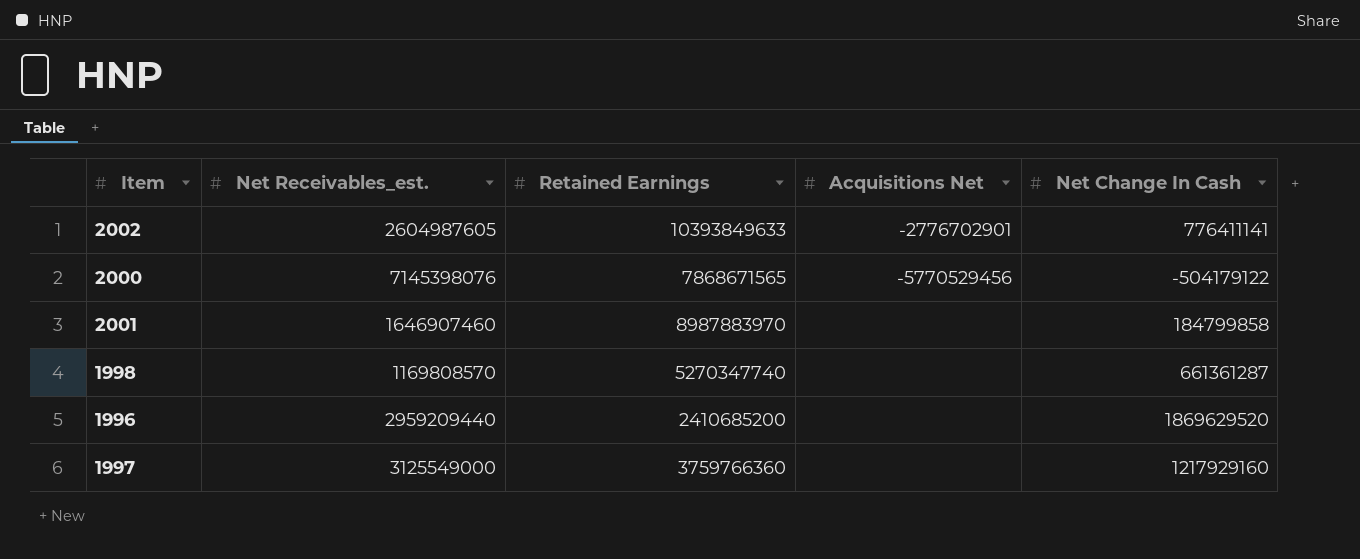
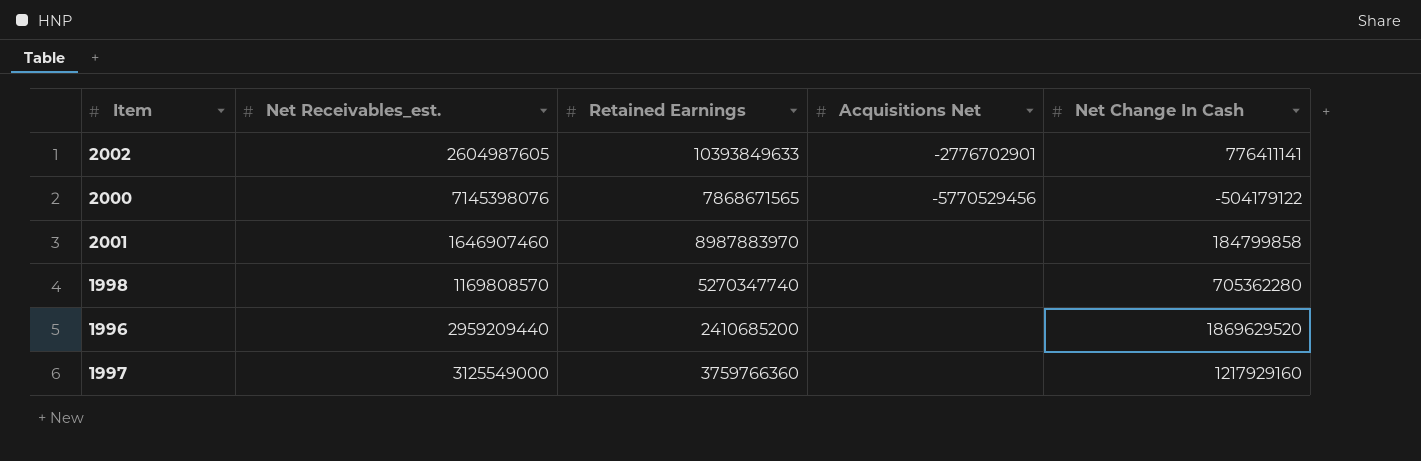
1998 | Net Change In Cash: 661361287 -> 705362280

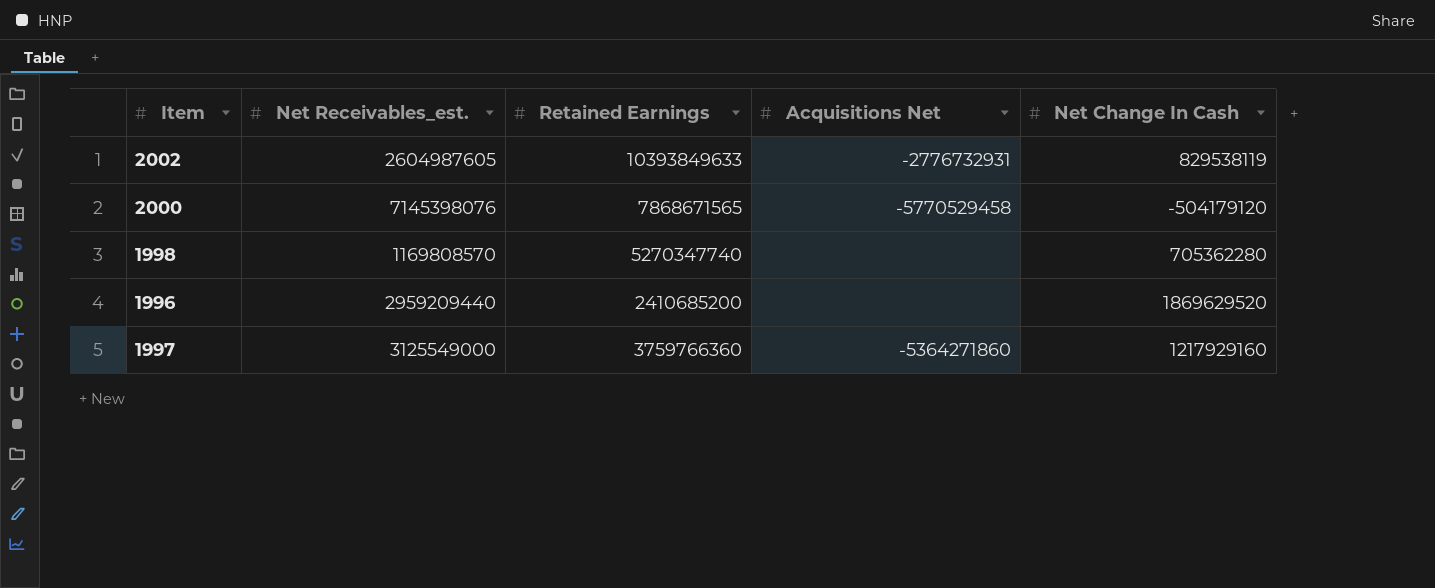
row 2001: 1646907460 | 8987883970 | none | 184799858 -> none
2002 | Acquisitions Net: -2776702901 -> -2776732931
2002 | Net Change In Cash: 776411141 -> 829538119
2000 | Acquisitions Net: -5770529456 -> -5770529458
2000 | Net Change In Cash: -504179122 -> -504179120
1997 | Acquisitions Net: none -> -5364271860

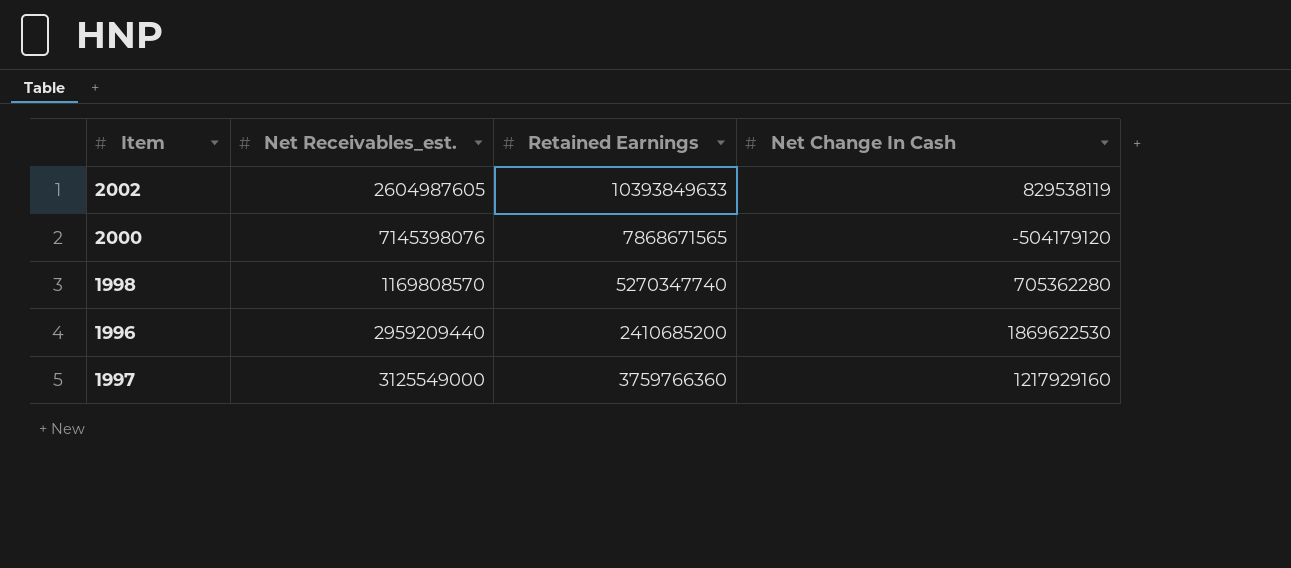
column Acquisitions Net | position: 4 -> none
1996 | Net Change In Cash: 1869629520 -> 1869622530

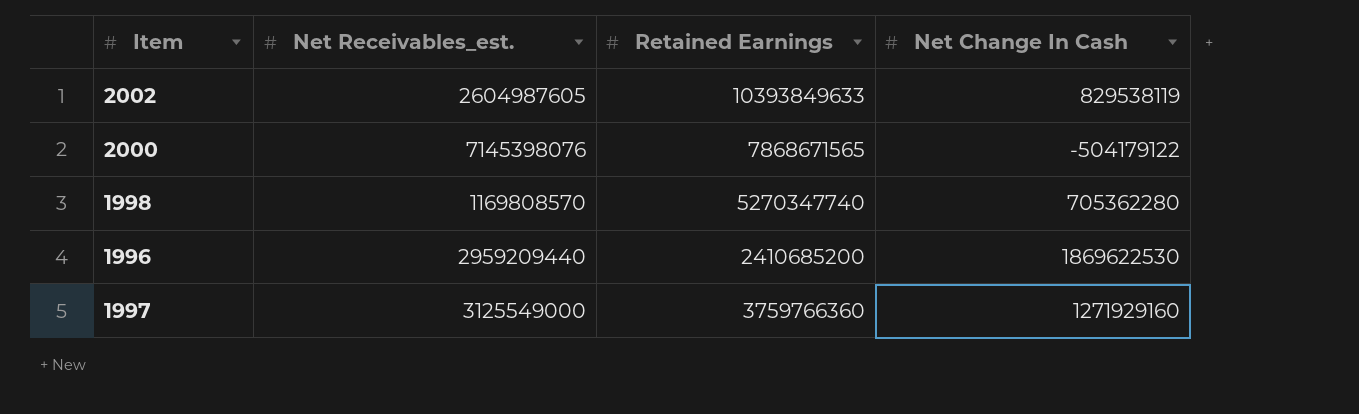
2000 | Net Change In Cash: -504179120 -> -504179122
1997 | Net Change In Cash: 1217929160 -> 1271929160

